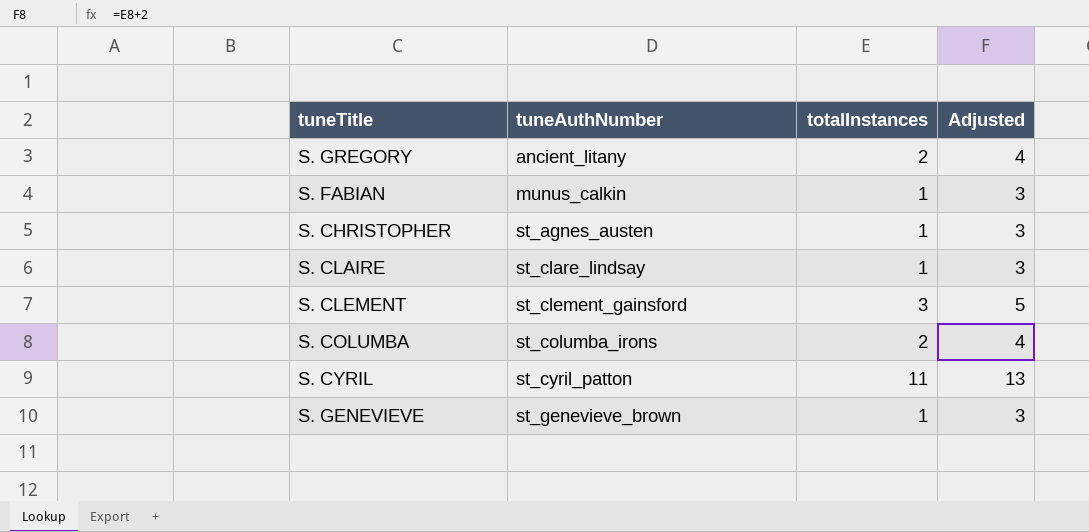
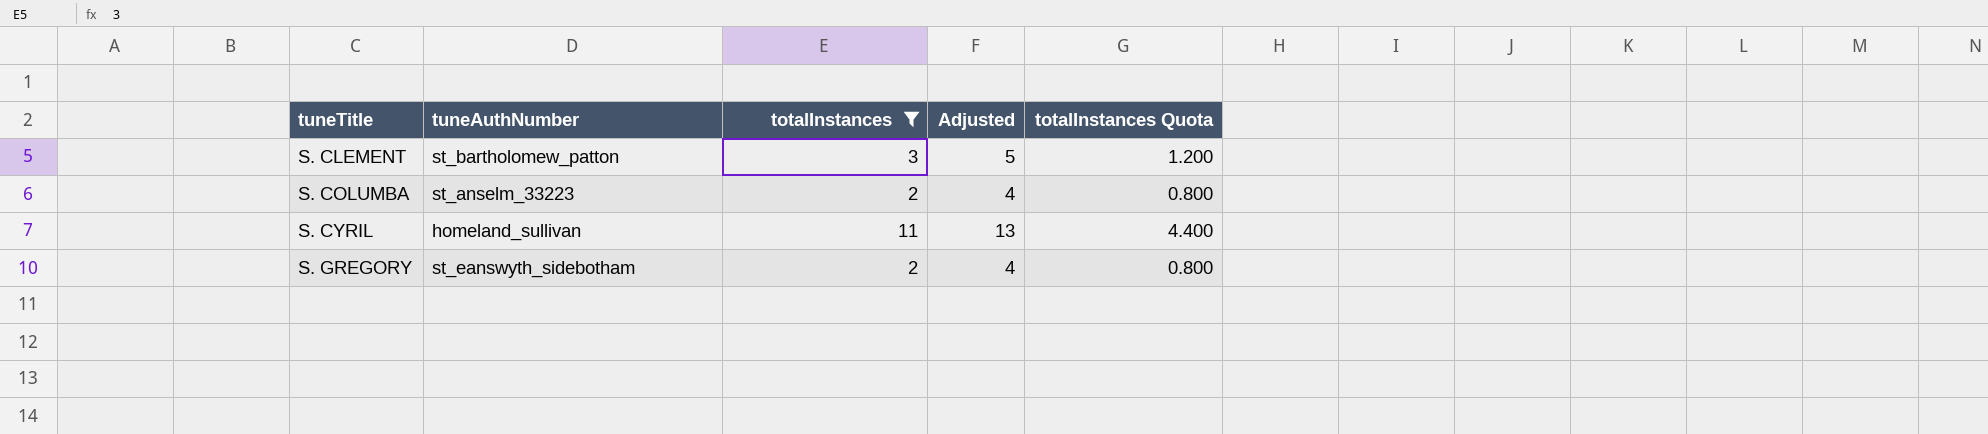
filter: none -> totalInstances != 1
row order: tuneAuthNumber ascending -> tuneTitle ascending
column totalInstances Quota | formula: none -> [totalInstances] * 0.4
S. CLEMENT | tuneAuthNumber: st_clement_gainsford -> st_bartholomew_patton
S. COLUMBA | tuneAuthNumber: st_columba_irons -> st_anselm_33223
S. CYRIL | tuneAuthNumber: st_cyril_patton -> homeland_sullivan
S. GREGORY | tuneAuthNumber: ancient_litany -> st_eanswyth_sidebotham

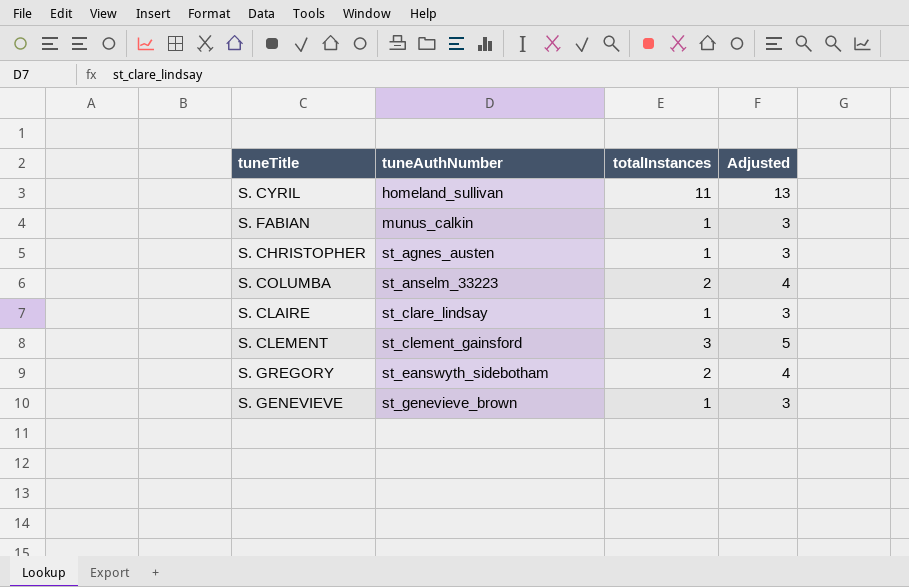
filter: totalInstances != 1 -> none
row order: tuneTitle ascending -> tuneAuthNumber ascending
column totalInstances Quota | formula: [totalInstances] * 0.4 -> none
S. CLEMENT | tuneAuthNumber: st_bartholomew_patton -> st_clement_gainsford

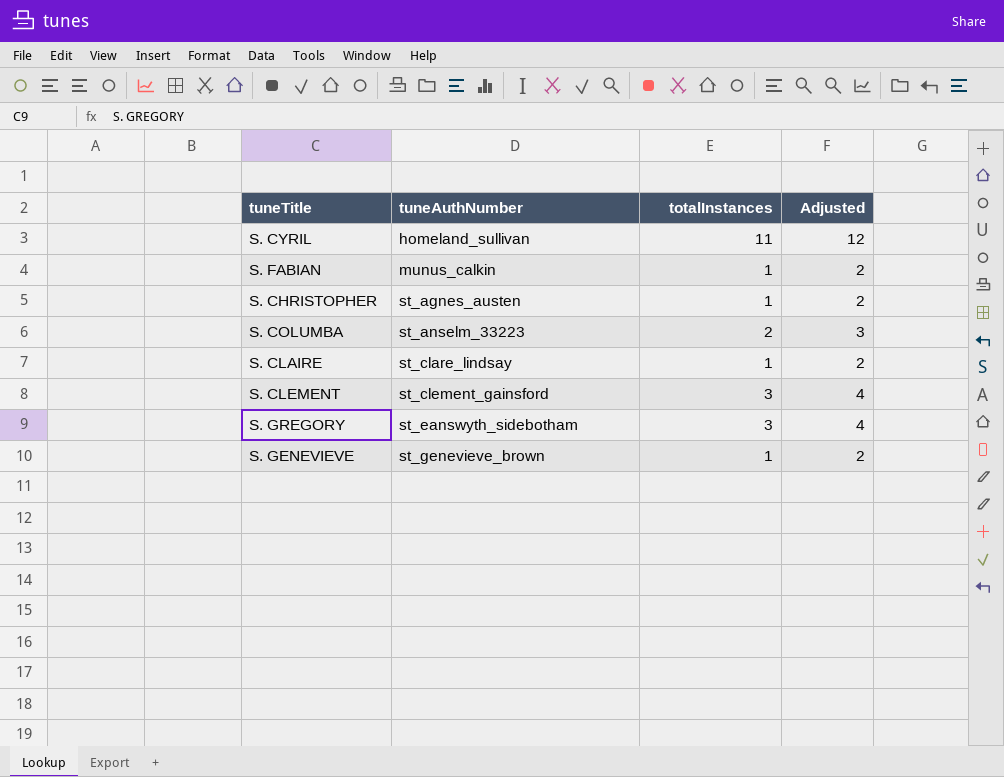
column Adjusted | formula: [totalInstances] + 2 -> [totalInstances] + 1
S. GREGORY | totalInstances: 2 -> 3

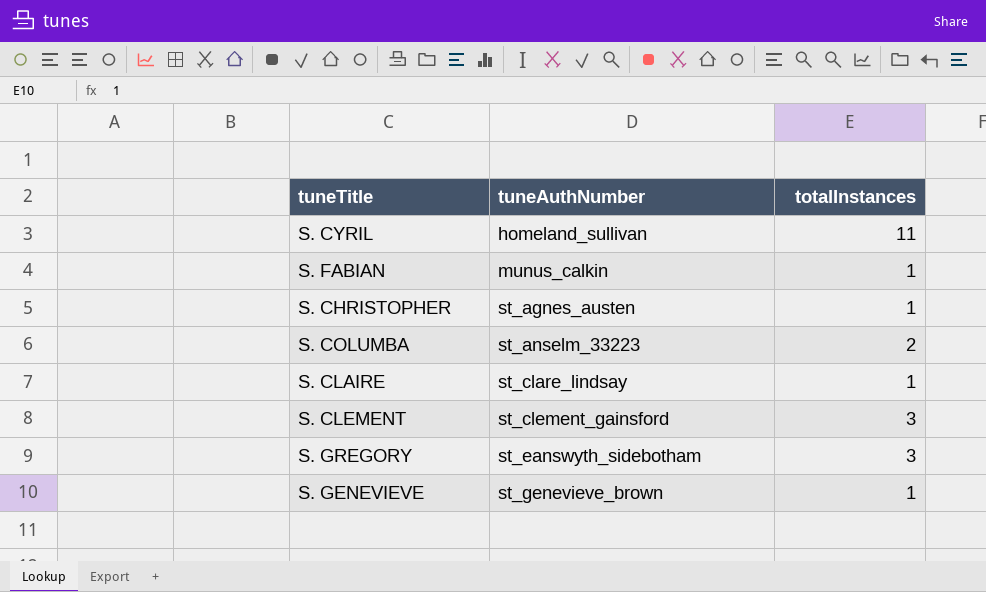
column Adjusted | formula: [totalInstances] + 1 -> none

